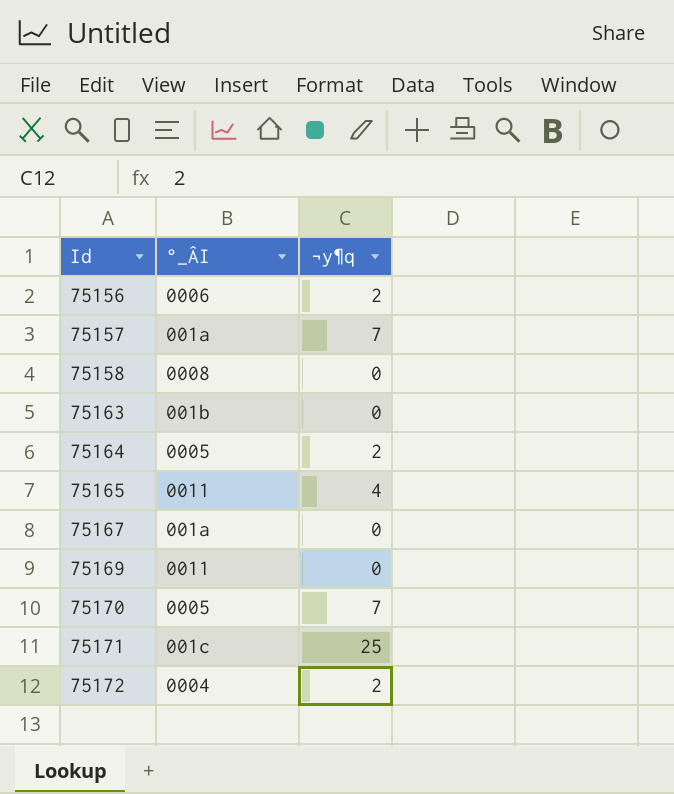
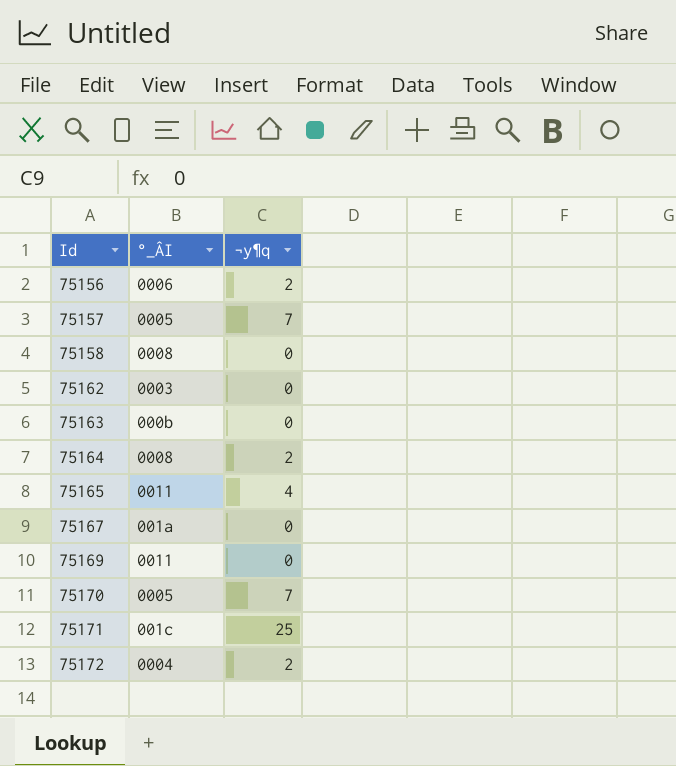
75157 | °_ÂI: 001a -> 0005
row 75162: none -> 0003 | 0
75163 | °_ÂI: 001b -> 000b
75164 | °_ÂI: 0005 -> 0008

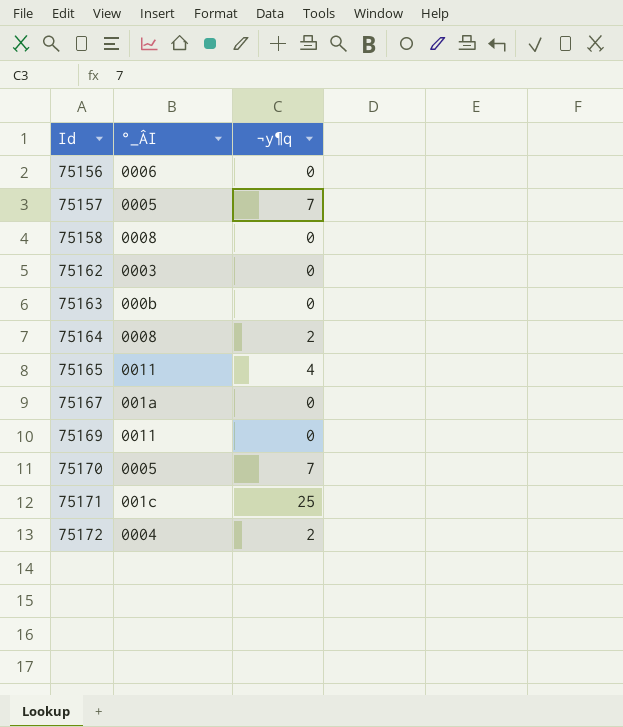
75156 | ¬y¶q: 2 -> 0

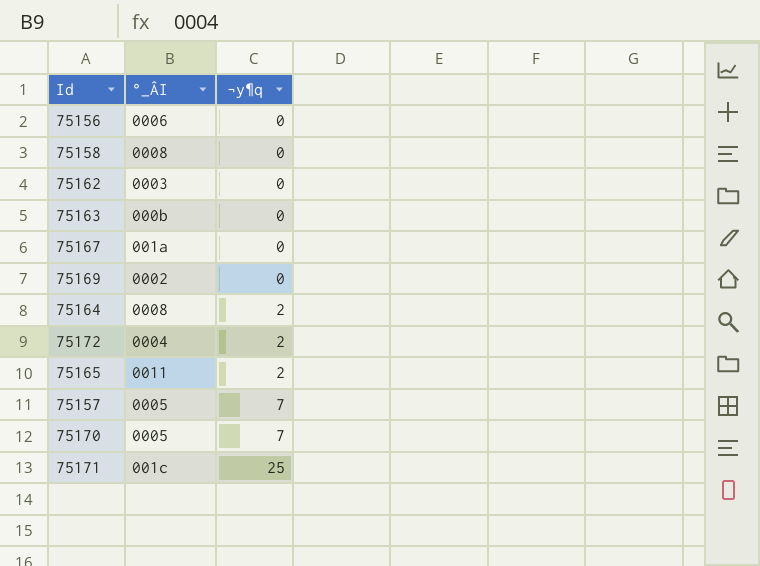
row order: Id ascending -> ¬y¶q ascending
75169 | °_ÂI: 0011 -> 0002
75165 | ¬y¶q: 4 -> 2

